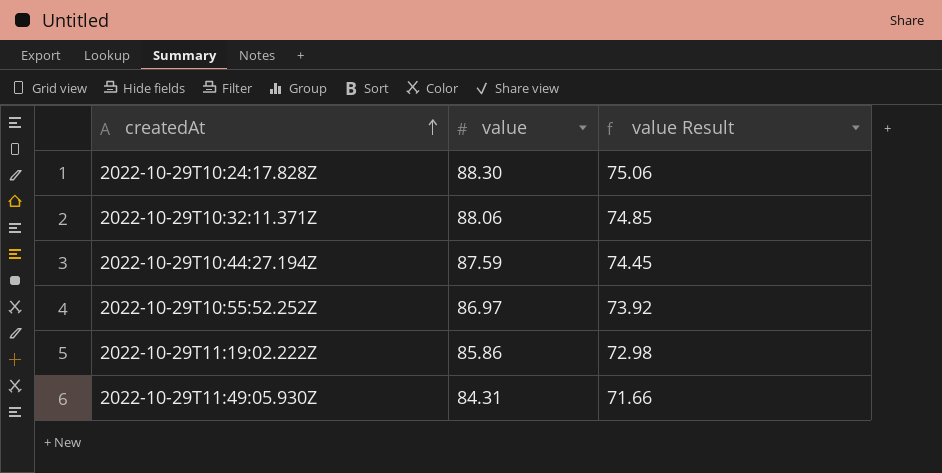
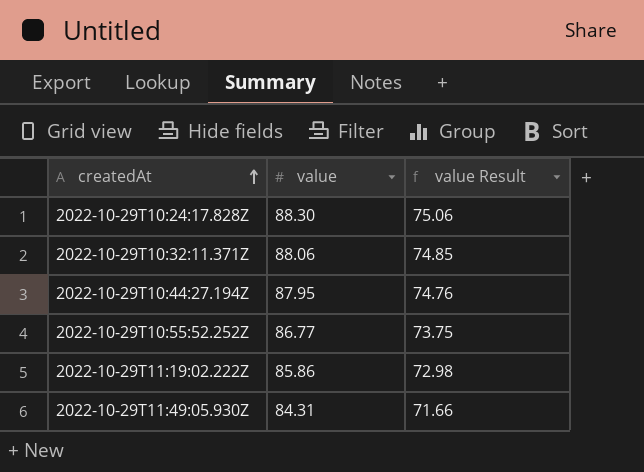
2022-10-29T10:44:27.194Z | value: 87.59 -> 87.95
2022-10-29T10:44:27.194Z | value Result: 74.45 -> 74.76
2022-10-29T10:55:52.252Z | value: 86.97 -> 86.77
2022-10-29T10:55:52.252Z | value Result: 73.92 -> 73.75

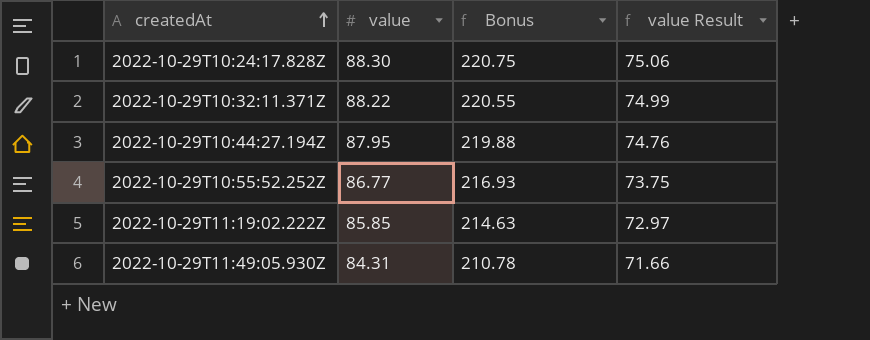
column Bonus | formula: none -> [value] * 2.5
2022-10-29T10:32:11.371Z | value: 88.06 -> 88.22
2022-10-29T10:32:11.371Z | value Result: 74.85 -> 74.99
2022-10-29T11:19:02.222Z | value: 85.86 -> 85.85
2022-10-29T11:19:02.222Z | value Result: 72.98 -> 72.97

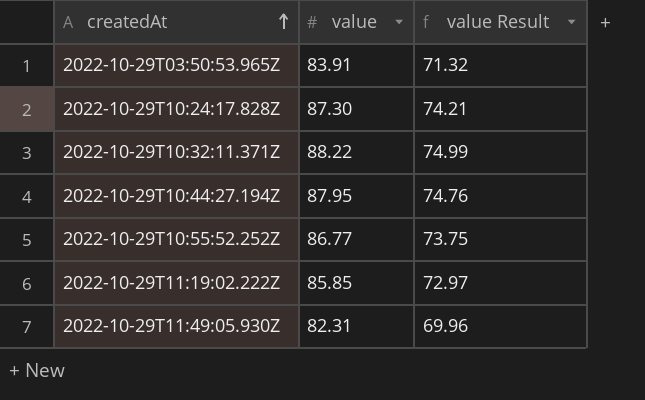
column Bonus | formula: [value] * 2.5 -> none
row 2022-10-29T03:50:53.965Z: none -> 83.91 | 71.32
2022-10-29T10:24:17.828Z | value: 88.30 -> 87.30
2022-10-29T10:24:17.828Z | value Result: 75.06 -> 74.21
2022-10-29T11:49:05.930Z | value: 84.31 -> 82.31
2022-10-29T11:49:05.930Z | value Result: 71.66 -> 69.96

